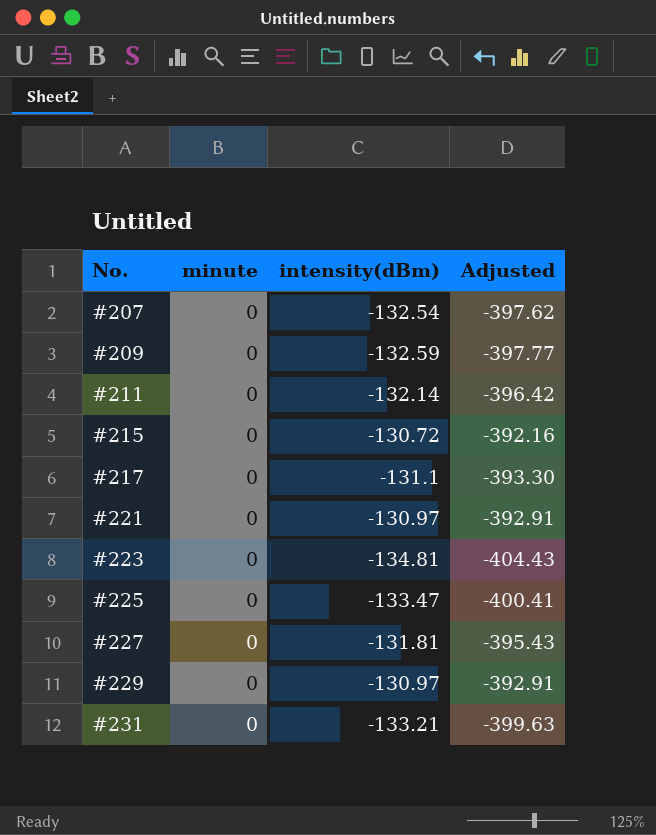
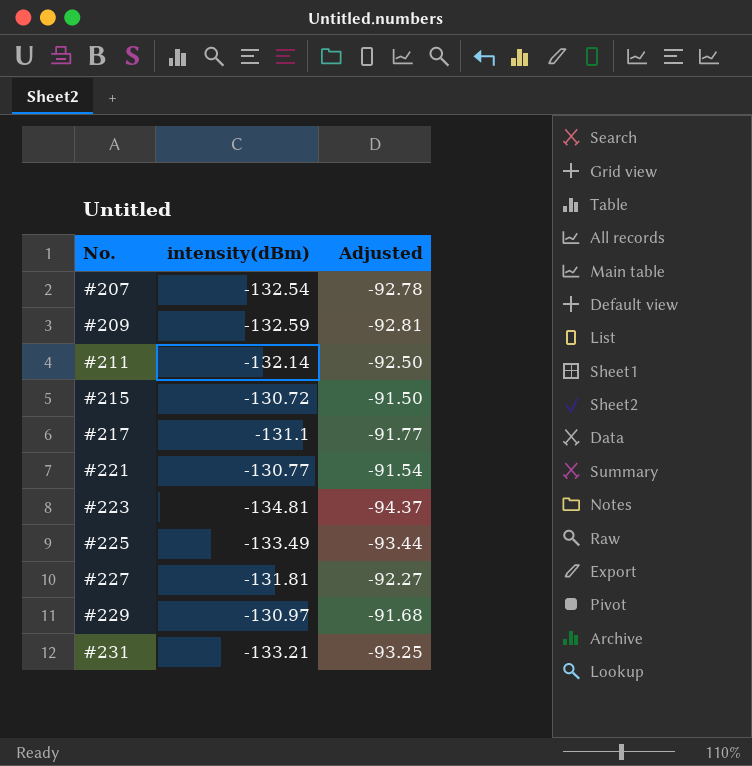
column minute | position: 2 -> none
column Adjusted | formula: [intensity(dBm)] * 3 -> [intensity(dBm)] * 0.7
#221 | intensity(dBm): -130.97 -> -130.77
#225 | intensity(dBm): -133.47 -> -133.49

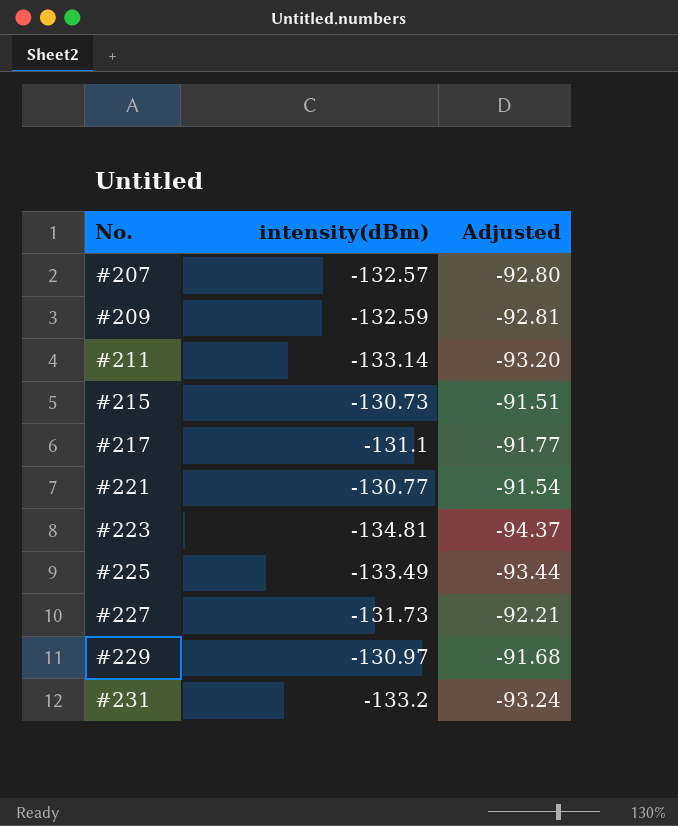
#207 | intensity(dBm): -132.54 -> -132.57
#207 | Adjusted: -92.78 -> -92.80
#211 | intensity(dBm): -132.14 -> -133.14
#211 | Adjusted: -92.50 -> -93.20
#215 | intensity(dBm): -130.72 -> -130.73
#215 | Adjusted: -91.50 -> -91.51
#227 | intensity(dBm): -131.81 -> -131.73
#227 | Adjusted: -92.27 -> -92.21
#231 | intensity(dBm): -133.21 -> -133.2
#231 | Adjusted: -93.25 -> -93.24

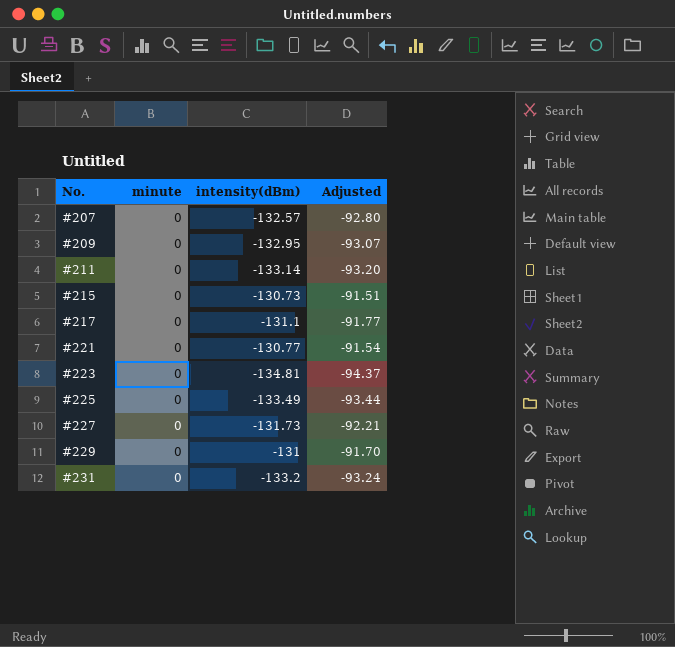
column minute | position: none -> 2
#209 | intensity(dBm): -132.59 -> -132.95
#209 | Adjusted: -92.81 -> -93.07
#229 | intensity(dBm): -130.97 -> -131
#229 | Adjusted: -91.68 -> -91.70

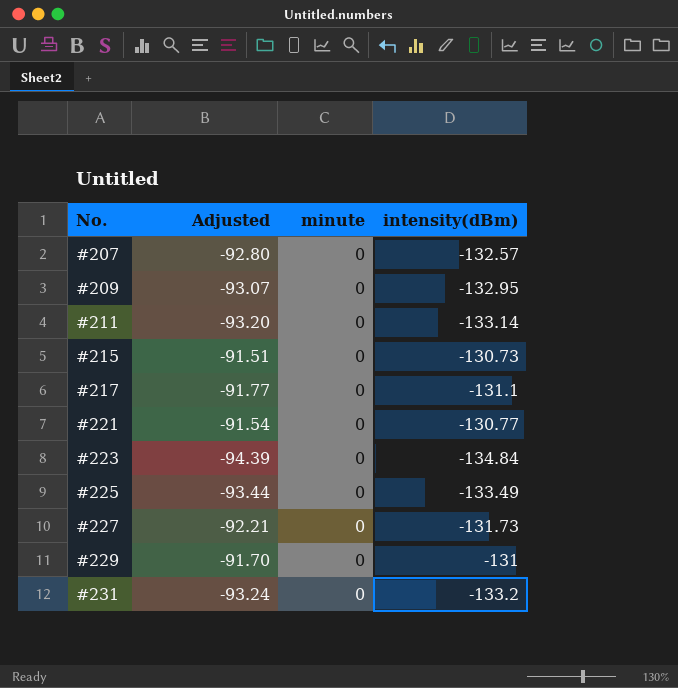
column Adjusted | position: 4 -> 2
#223 | Adjusted: -94.37 -> -94.39
#223 | intensity(dBm): -134.81 -> -134.84

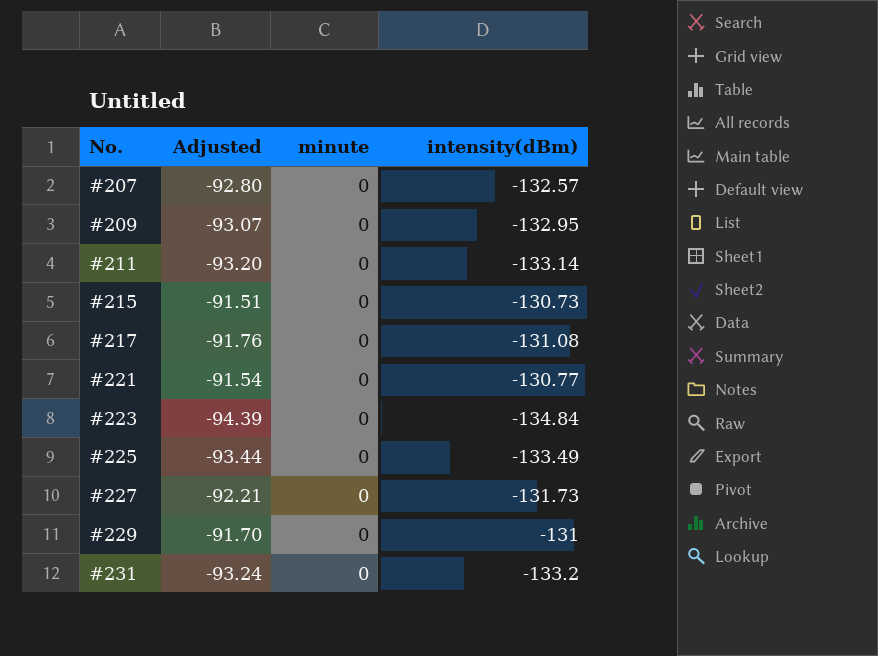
#217 | Adjusted: -91.77 -> -91.76
#217 | intensity(dBm): -131.1 -> -131.08

